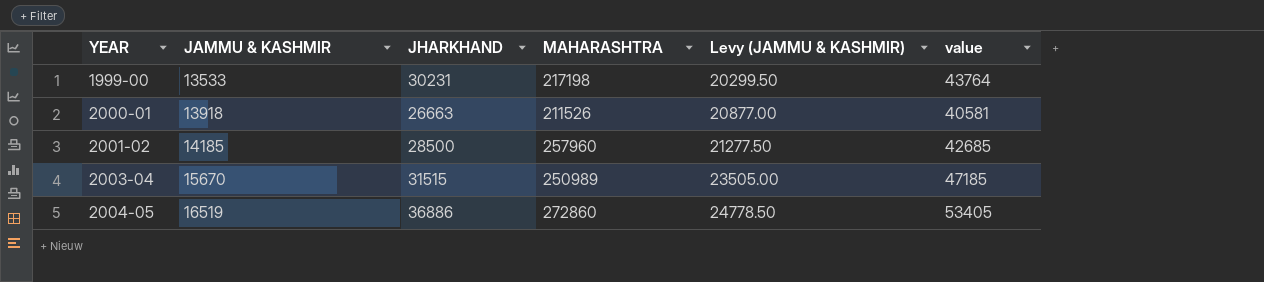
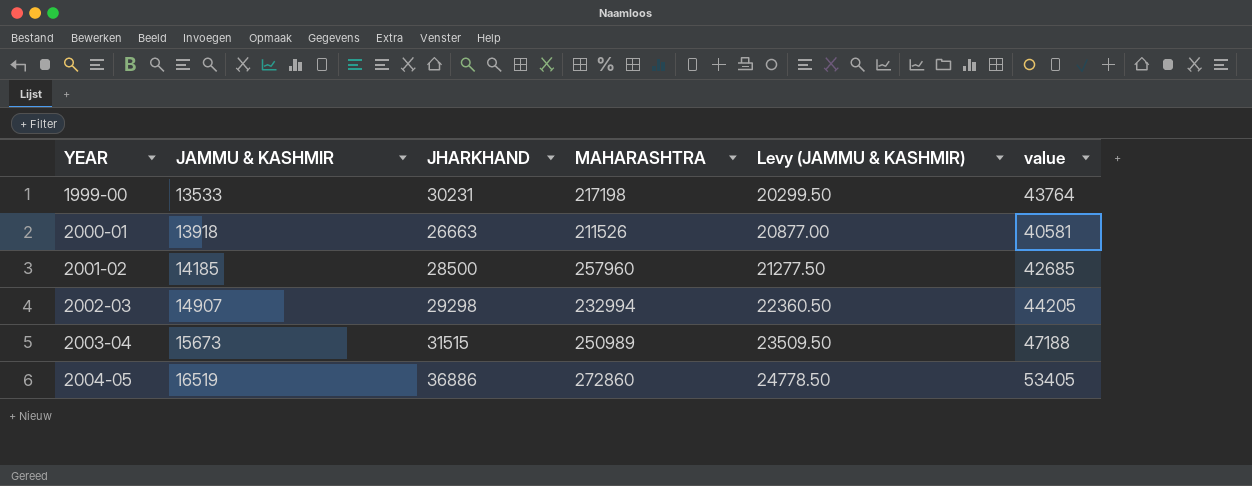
row 2002-03: none -> 14907 | 29298 | 232994 | 22360.50 | 44205
2003-04 | JAMMU & KASHMIR: 15670 -> 15673
2003-04 | Levy (JAMMU & KASHMIR): 23505.00 -> 23509.50
2003-04 | value: 47185 -> 47188

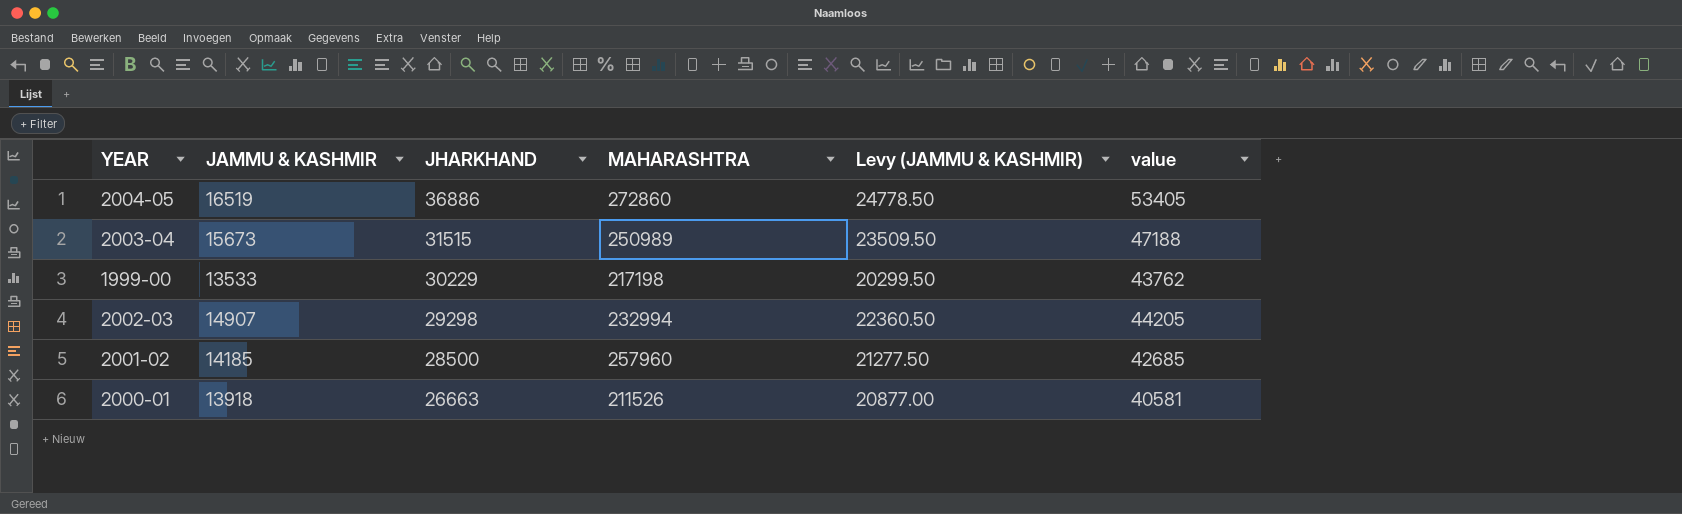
row order: YEAR ascending -> JHARKHAND descending
1999-00 | JHARKHAND: 30231 -> 30229
1999-00 | value: 43764 -> 43762

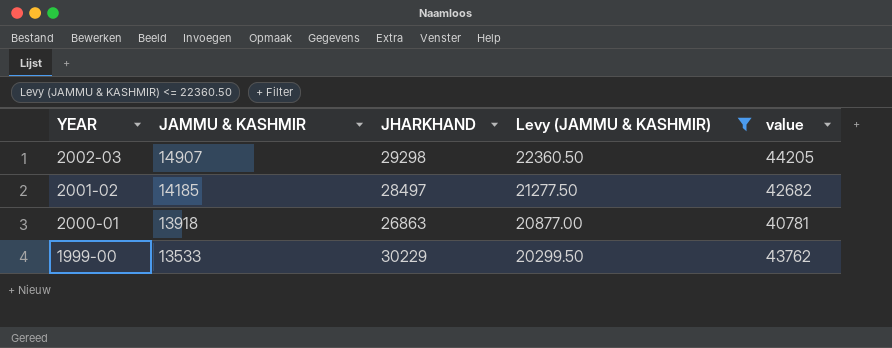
filter: none -> Levy (JAMMU & KASHMIR) <= 22360.50
row order: JHARKHAND descending -> YEAR descending
column MAHARASHTRA | position: 4 -> none
2001-02 | JHARKHAND: 28500 -> 28497
2001-02 | value: 42685 -> 42682
2000-01 | JHARKHAND: 26663 -> 26863
2000-01 | value: 40581 -> 40781

